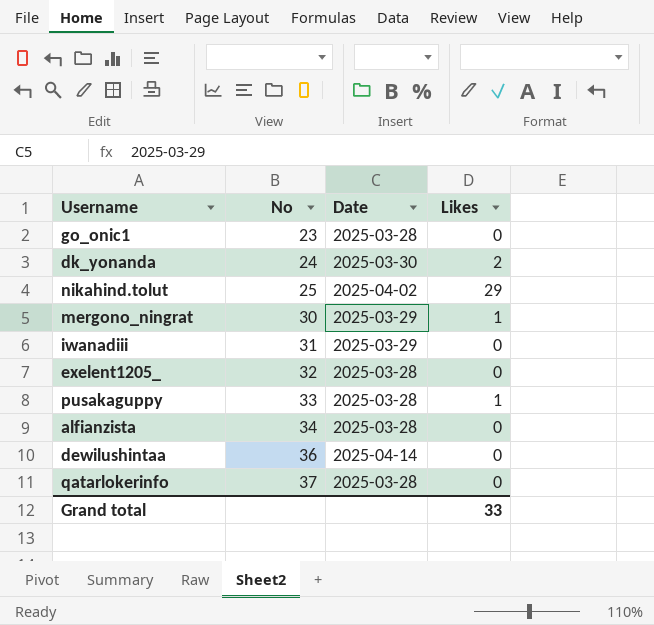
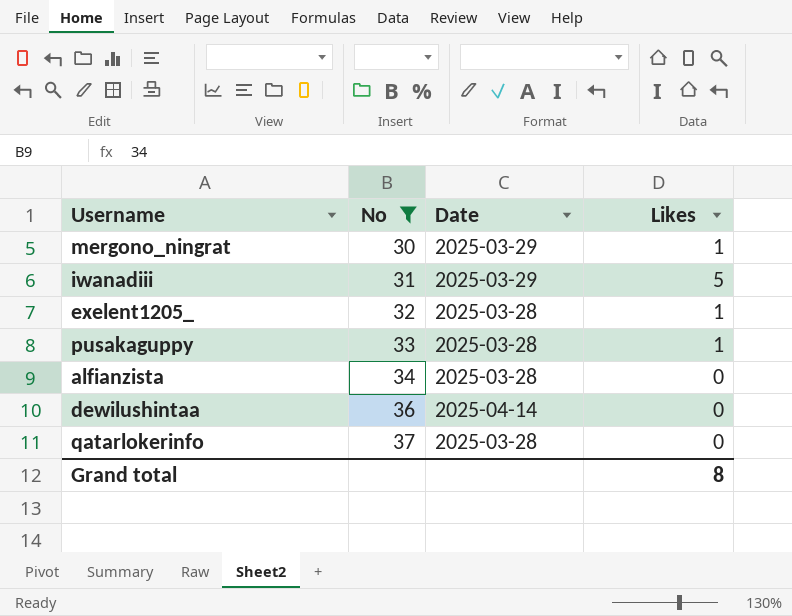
filter: none -> No >= 30
iwanadiii | Likes: 0 -> 5
exelent1205_ | Likes: 0 -> 1
Grand total | Likes: 33 -> 8

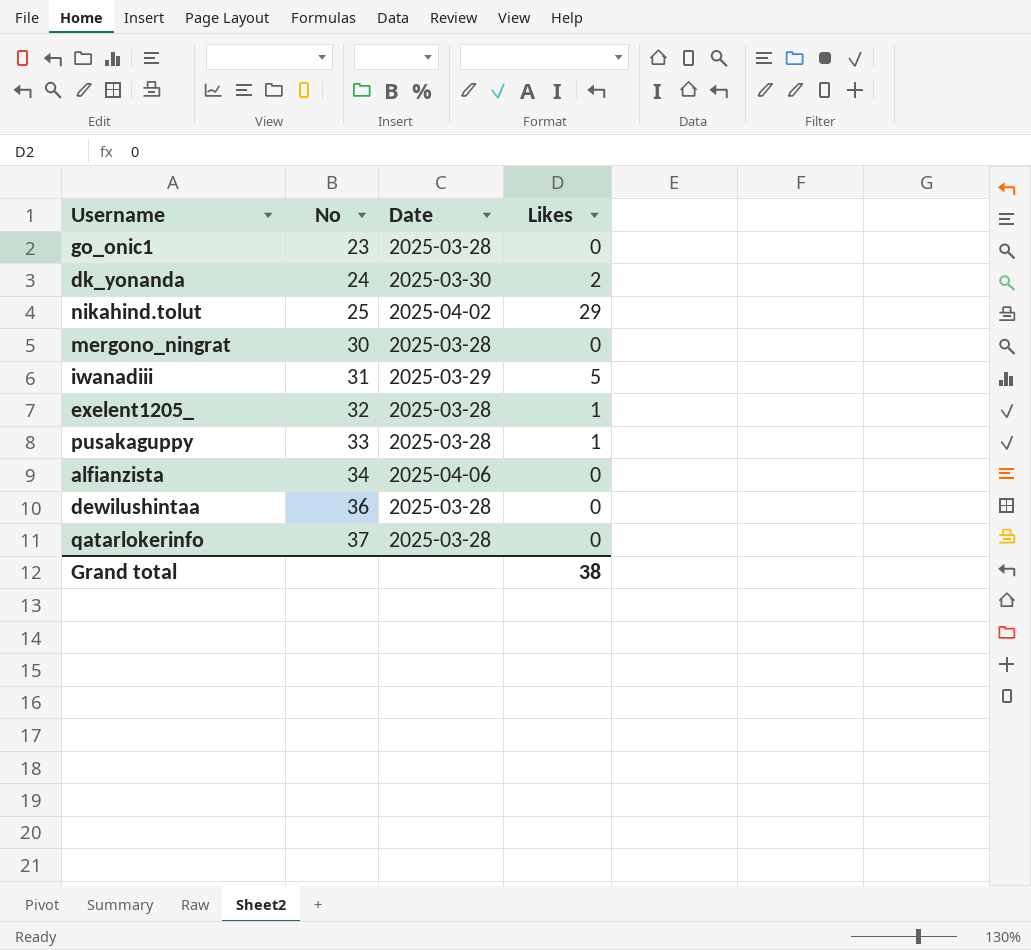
filter: No >= 30 -> none
mergono_ningrat | Date: 2025-03-29 -> 2025-03-28
mergono_ningrat | Likes: 1 -> 0
alfianzista | Date: 2025-03-28 -> 2025-04-06
dewilushintaa | Date: 2025-04-14 -> 2025-03-28
Grand total | Likes: 8 -> 38

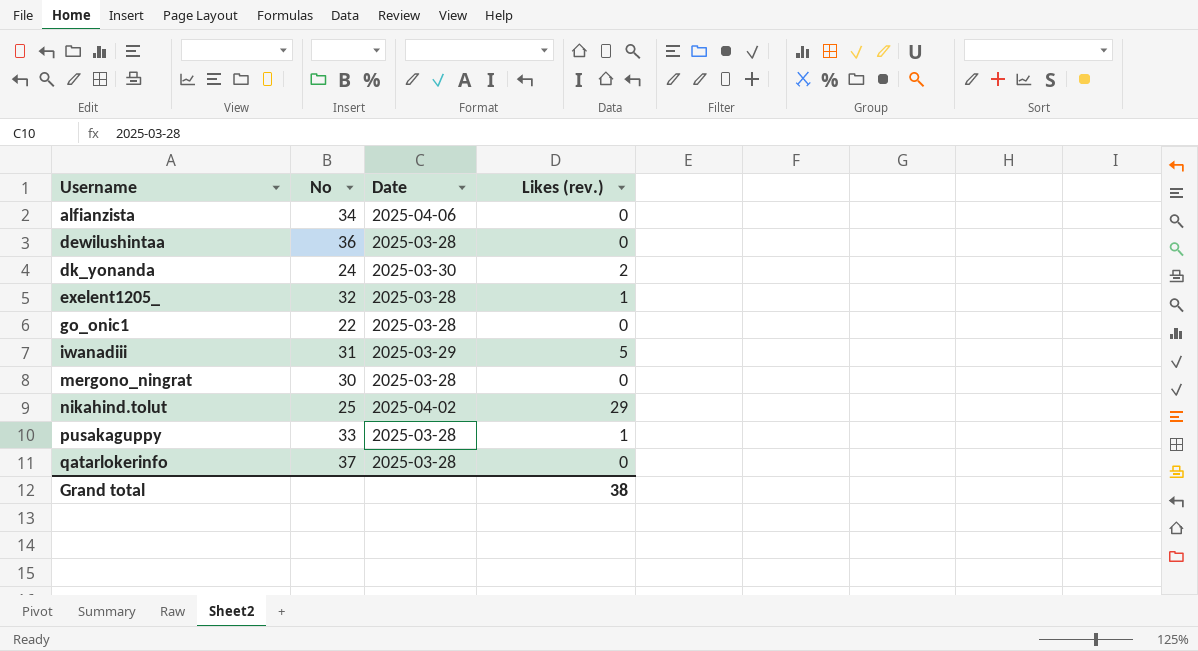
row order: No ascending -> Username ascending
column name: Likes -> Likes (rev.)
go_onic1 | No: 23 -> 22

